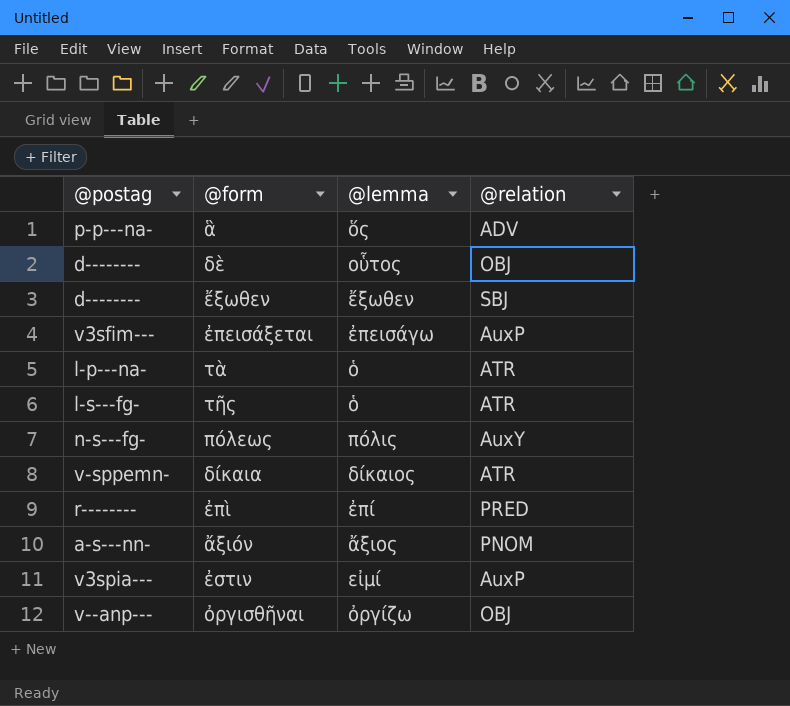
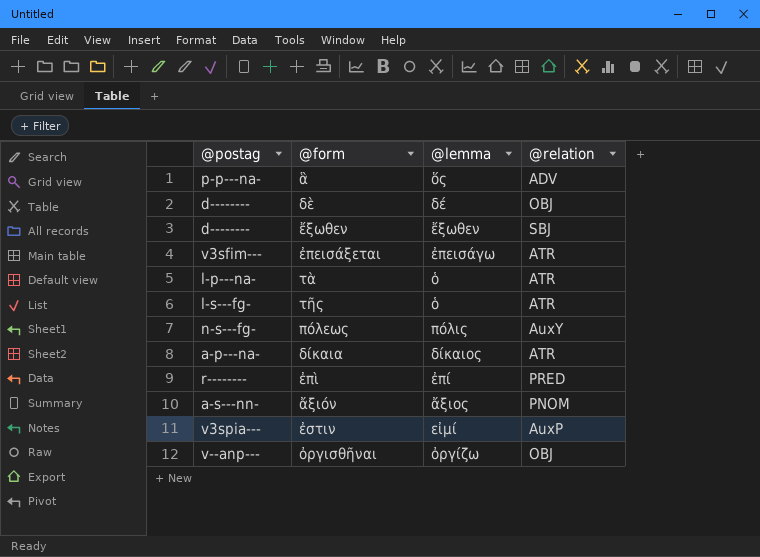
δὲ | @lemma: οὗτος -> δέ
ἐπεισάξεται | @relation: AuxP -> ATR
δίκαια | @postag: v-sppemn- -> a-p---na-

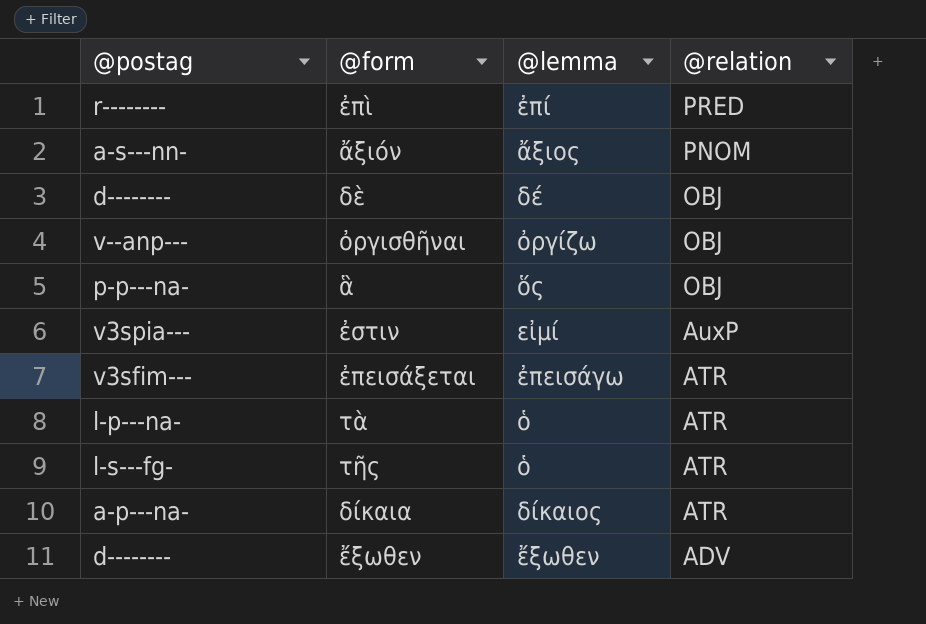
row order: none -> @relation descending
row πόλεως: n-s---fg- | πόλις | AuxY -> none
ἃ | @relation: ADV -> OBJ
ἔξωθεν | @relation: SBJ -> ADV

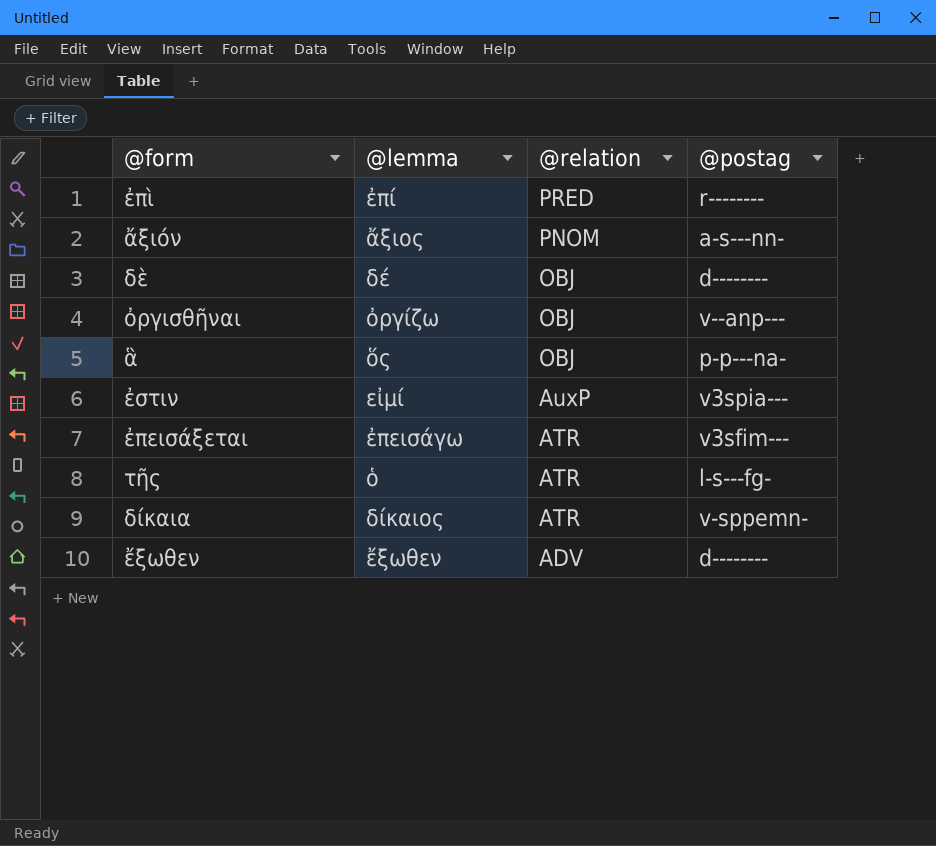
column @postag | position: 1 -> 4
row τὰ: l-p---na- | ὁ | ATR -> none
δίκαια | @postag: a-p---na- -> v-sppemn-

